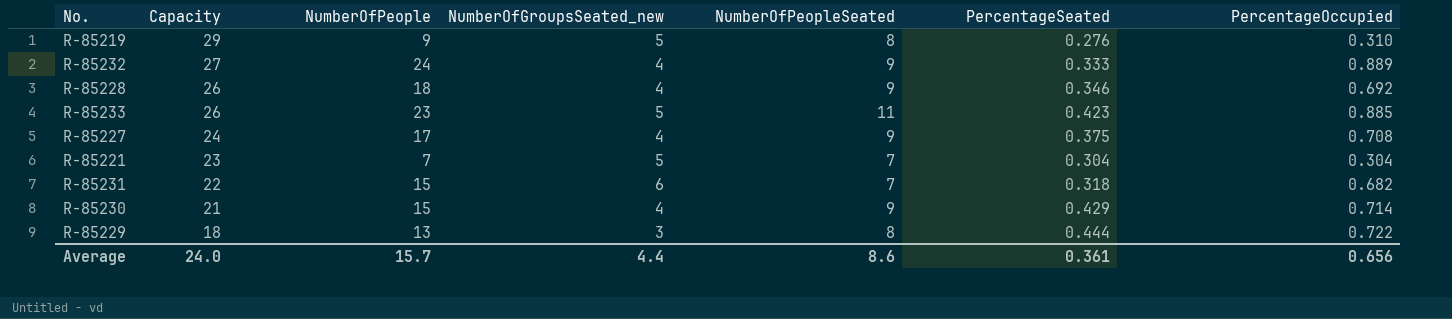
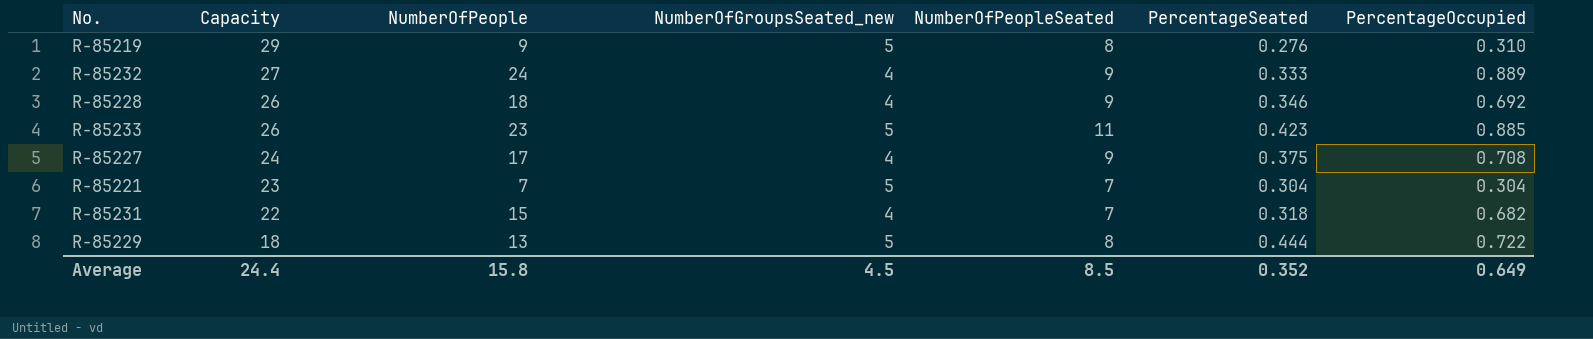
row R-85230: 21 | 15 | 4 | 9 | 0.429 | 0.714 -> none
R-85231 | NumberOfGroupsSeated_new: 6 -> 4
R-85229 | NumberOfGroupsSeated_new: 3 -> 5
Average | Capacity: 24.0 -> 24.4
Average | NumberOfPeople: 15.7 -> 15.8
Average | NumberOfGroupsSeated_new: 4.4 -> 4.5
Average | NumberOfPeopleSeated: 8.6 -> 8.5
Average | PercentageSeated: 0.361 -> 0.352
Average | PercentageOccupied: 0.656 -> 0.649

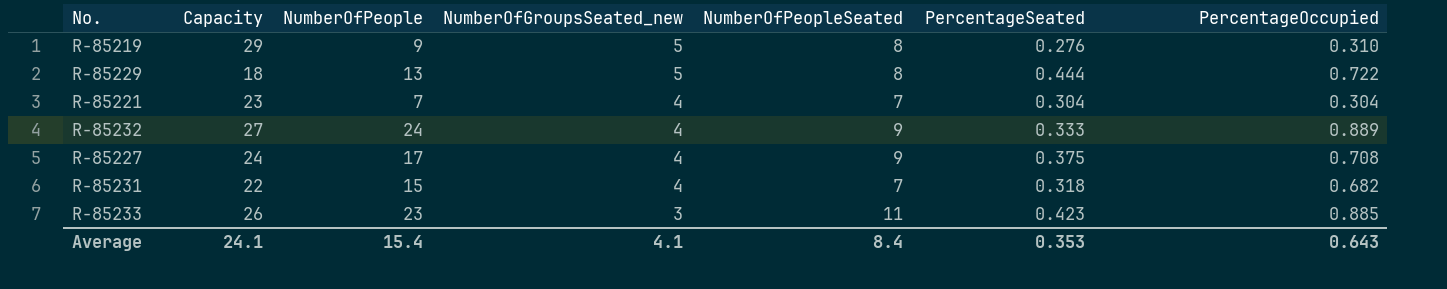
row order: Capacity descending -> NumberOfGroupsSeated_new descending
row R-85228: 26 | 18 | 4 | 9 | 0.346 | 0.692 -> none
R-85221 | NumberOfGroupsSeated_new: 5 -> 4
R-85233 | NumberOfGroupsSeated_new: 5 -> 3
Average | Capacity: 24.4 -> 24.1
Average | NumberOfPeople: 15.8 -> 15.4
Average | NumberOfGroupsSeated_new: 4.5 -> 4.1
Average | NumberOfPeopleSeated: 8.5 -> 8.4
Average | PercentageSeated: 0.352 -> 0.353
Average | PercentageOccupied: 0.649 -> 0.643

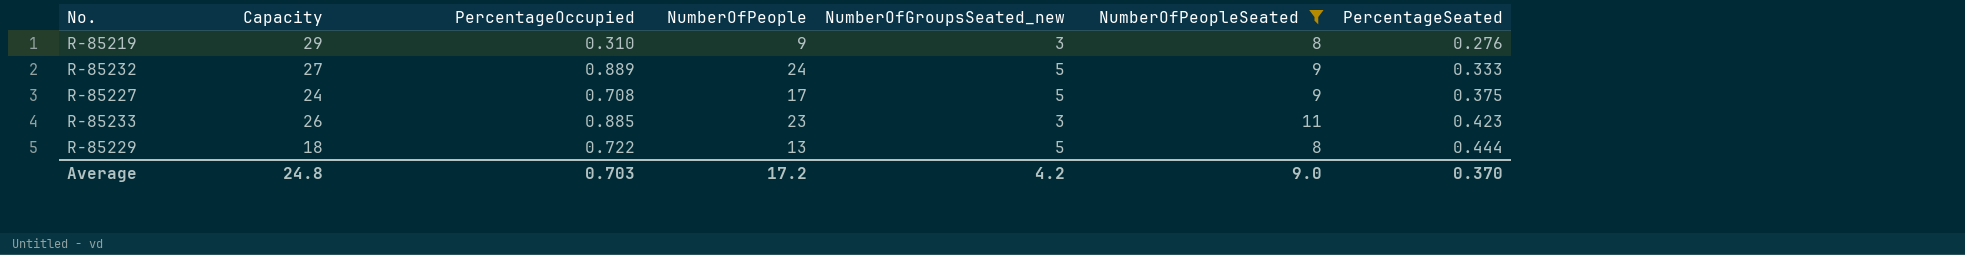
filter: none -> NumberOfPeopleSeated != 7
row order: NumberOfGroupsSeated_new descending -> PercentageSeated ascending
column PercentageOccupied | position: 7 -> 3
R-85219 | NumberOfGroupsSeated_new: 5 -> 3
R-85232 | NumberOfGroupsSeated_new: 4 -> 5
R-85227 | NumberOfGroupsSeated_new: 4 -> 5
Average | Capacity: 24.1 -> 24.8
Average | PercentageOccupied: 0.643 -> 0.703
Average | NumberOfPeople: 15.4 -> 17.2
Average | NumberOfGroupsSeated_new: 4.1 -> 4.2
Average | NumberOfPeopleSeated: 8.4 -> 9.0
Average | PercentageSeated: 0.353 -> 0.370

